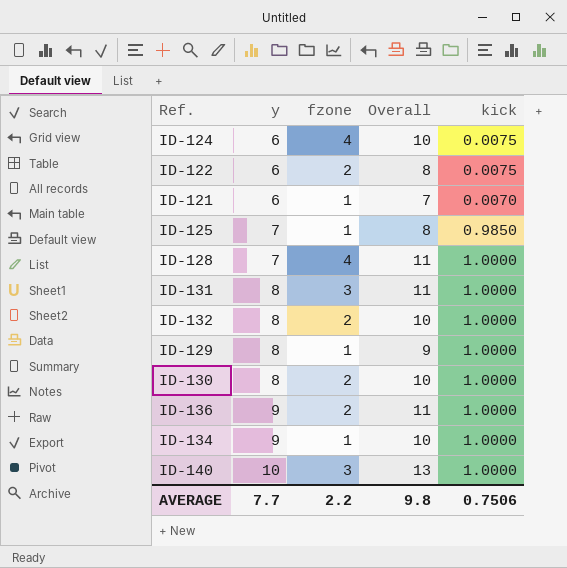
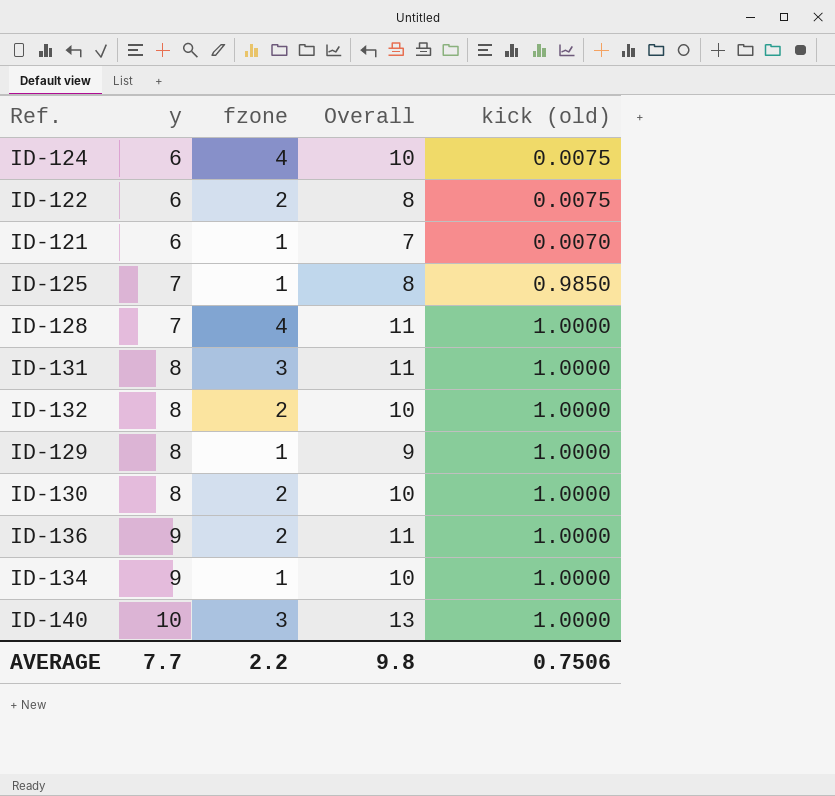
column name: kick -> kick (old)

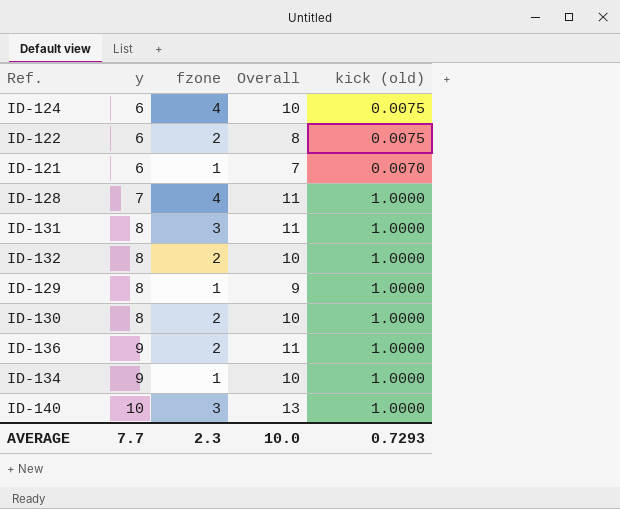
row ID-125: 7 | 1 | 8 | 0.9850 -> none
AVERAGE | fzone: 2.2 -> 2.3
AVERAGE | Overall: 9.8 -> 10.0
AVERAGE | kick (old): 0.7506 -> 0.7293

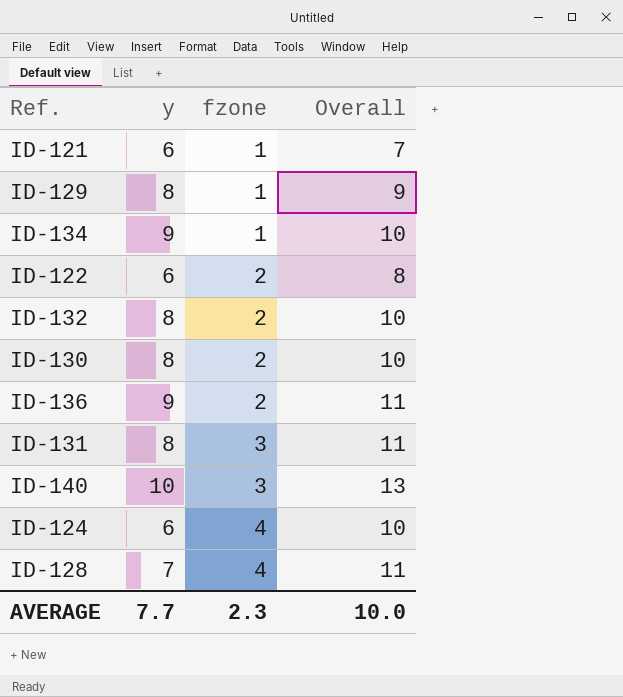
row order: y ascending -> fzone ascending
column kick (old) | position: 5 -> none

